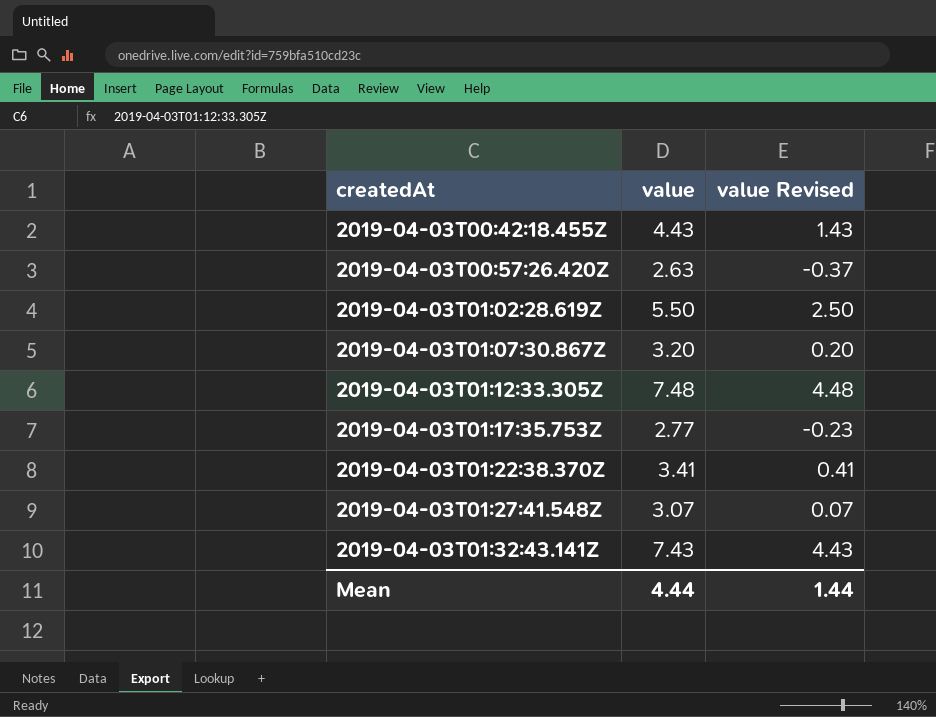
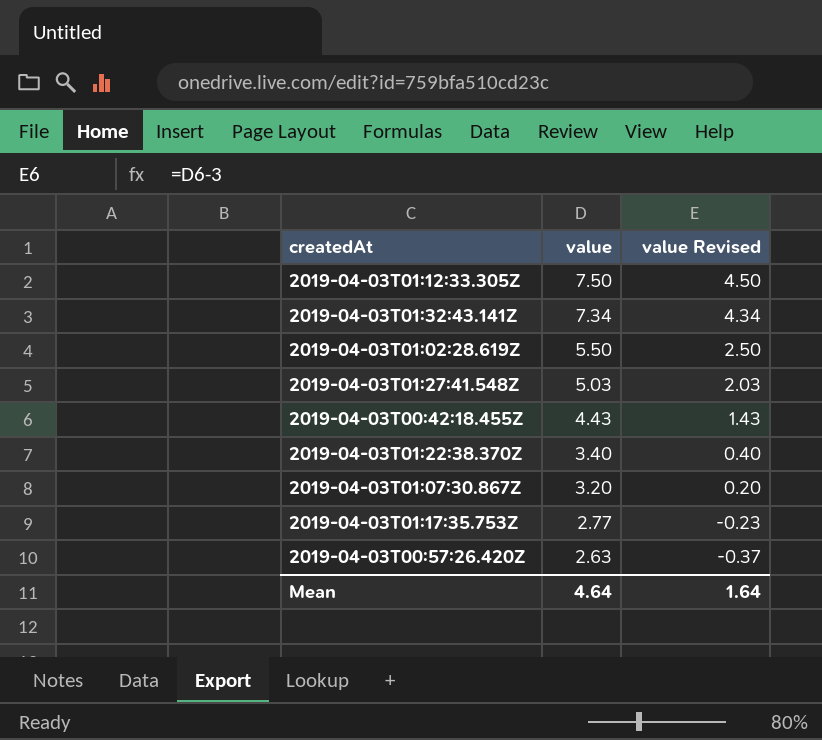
row order: createdAt ascending -> value descending
2019-04-03T01:12:33.305Z | value: 7.48 -> 7.50
2019-04-03T01:12:33.305Z | value Revised: 4.48 -> 4.50
2019-04-03T01:32:43.141Z | value: 7.43 -> 7.34
2019-04-03T01:32:43.141Z | value Revised: 4.43 -> 4.34
2019-04-03T01:27:41.548Z | value: 3.07 -> 5.03
2019-04-03T01:27:41.548Z | value Revised: 0.07 -> 2.03
2019-04-03T01:22:38.370Z | value: 3.41 -> 3.40
2019-04-03T01:22:38.370Z | value Revised: 0.41 -> 0.40
Mean | value: 4.44 -> 4.64
Mean | value Revised: 1.44 -> 1.64

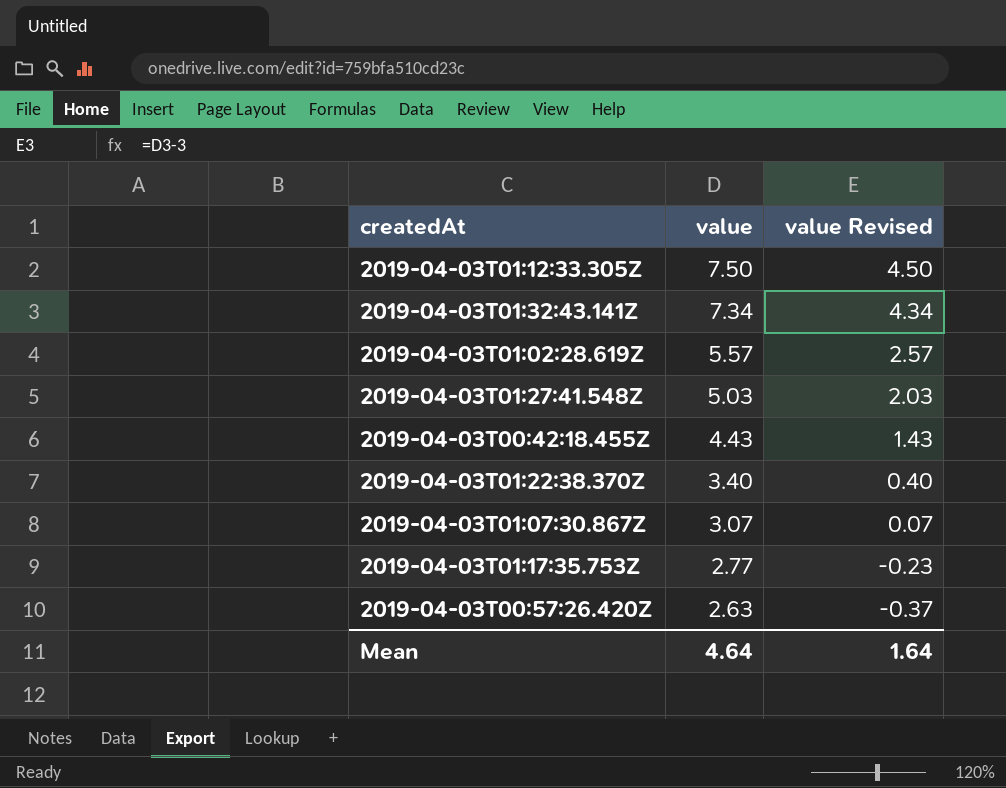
2019-04-03T01:02:28.619Z | value: 5.50 -> 5.57
2019-04-03T01:02:28.619Z | value Revised: 2.50 -> 2.57
2019-04-03T01:07:30.867Z | value: 3.20 -> 3.07
2019-04-03T01:07:30.867Z | value Revised: 0.20 -> 0.07

